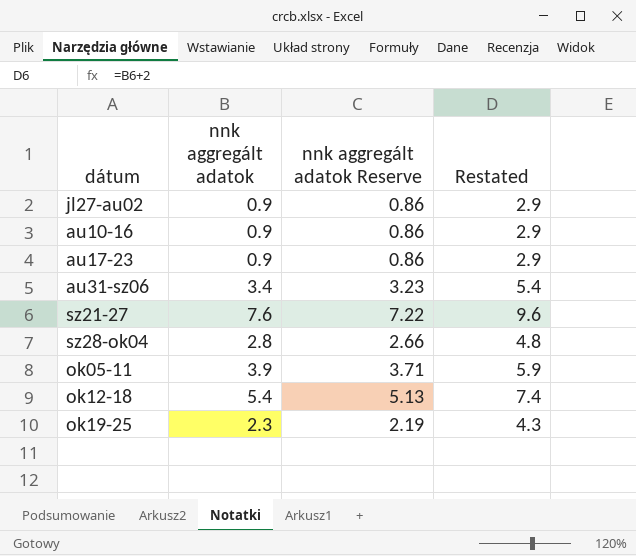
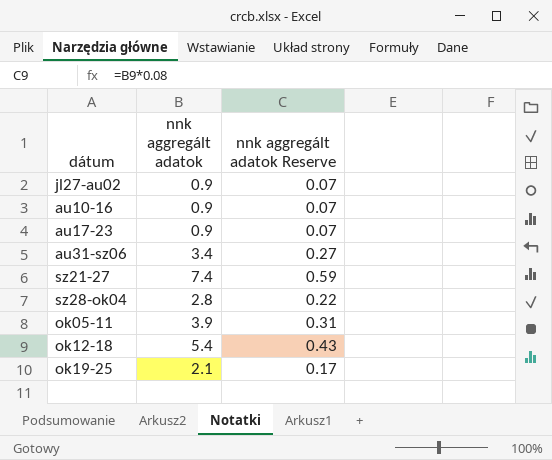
column Restated | formula: [nnk aggregált adatok] + 2 -> none
column nnk aggregált adatok Reserve | formula: [nnk aggregált adatok] * 0.95 -> [nnk aggregált adatok] * 0.08
sz21-27 | nnk aggregált adatok: 7.6 -> 7.4
ok19-25 | nnk aggregált adatok: 2.3 -> 2.1

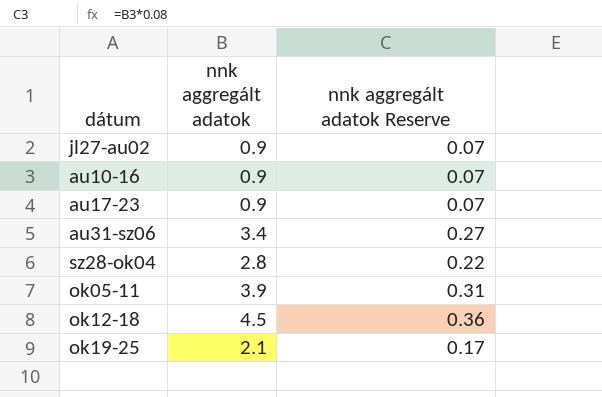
row sz21-27: 7.4 | 0.59 -> none
ok12-18 | nnk aggregált adatok: 5.4 -> 4.5
ok12-18 | nnk aggregált adatok Reserve: 0.43 -> 0.36

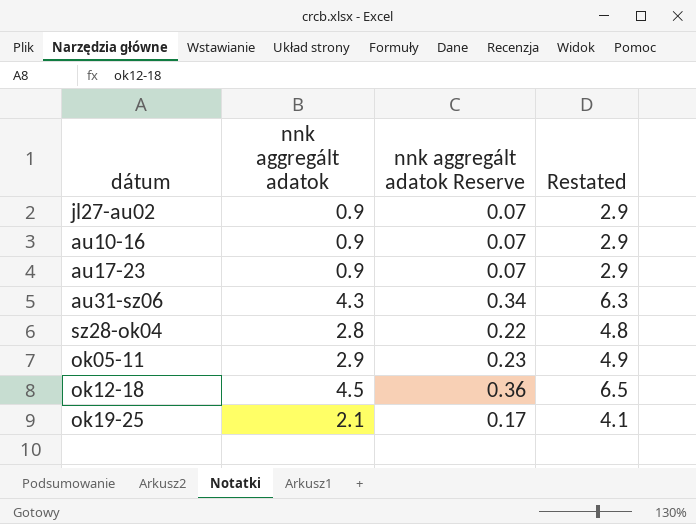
column Restated | formula: none -> [nnk aggregált adatok] + 2
au31-sz06 | nnk aggregált adatok: 3.4 -> 4.3
au31-sz06 | nnk aggregált adatok Reserve: 0.27 -> 0.34
ok05-11 | nnk aggregált adatok: 3.9 -> 2.9
ok05-11 | nnk aggregált adatok Reserve: 0.31 -> 0.23

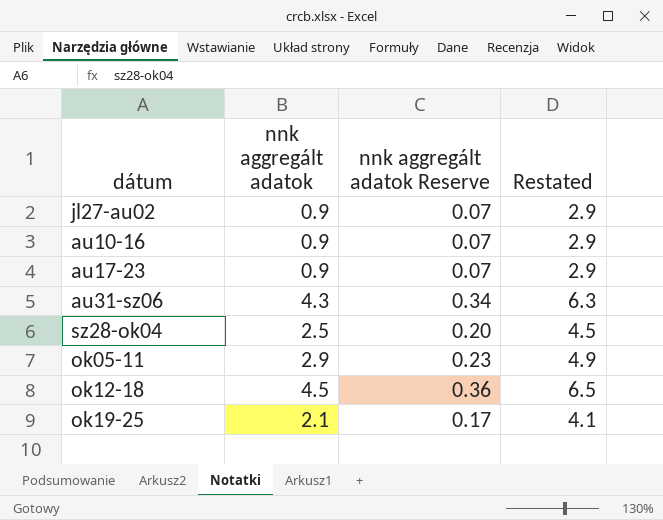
sz28-ok04 | nnk aggregált adatok: 2.8 -> 2.5
sz28-ok04 | nnk aggregált adatok Reserve: 0.22 -> 0.20
sz28-ok04 | Restated: 4.8 -> 4.5

